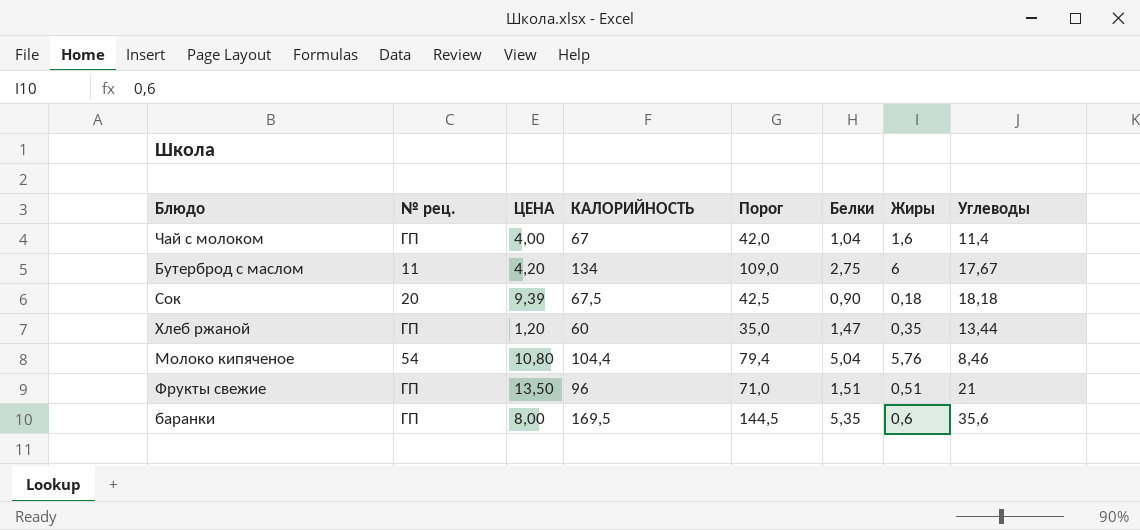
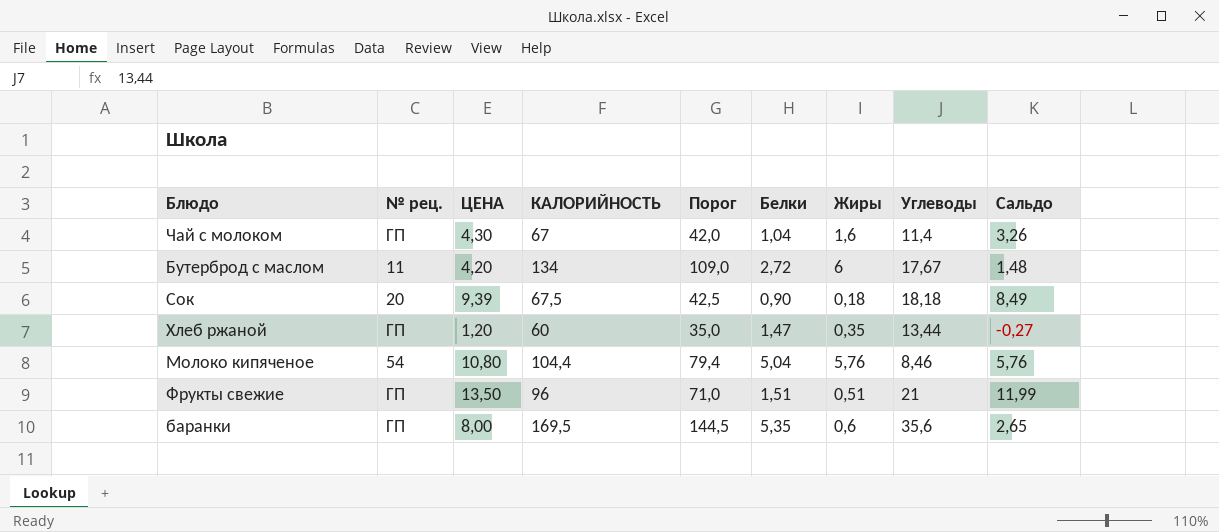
column Сальдо | formula: none -> [ЦЕНА] - [Белки]
Чай с молоком | ЦЕНА: 4,00 -> 4,30
Бутерброд с маслом | Белки: 2,75 -> 2,72

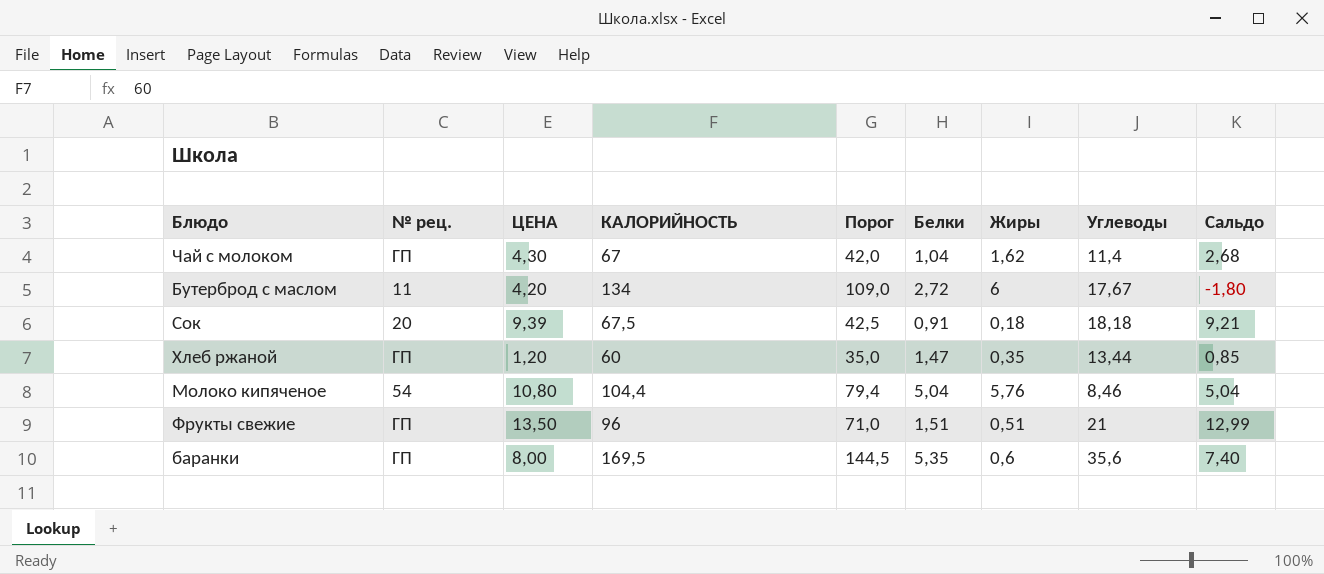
column Сальдо | formula: [ЦЕНА] - [Белки] -> [ЦЕНА] - [Жиры]
Чай с молоком | Жиры: 1,6 -> 1,62
Сок | Белки: 0,90 -> 0,91

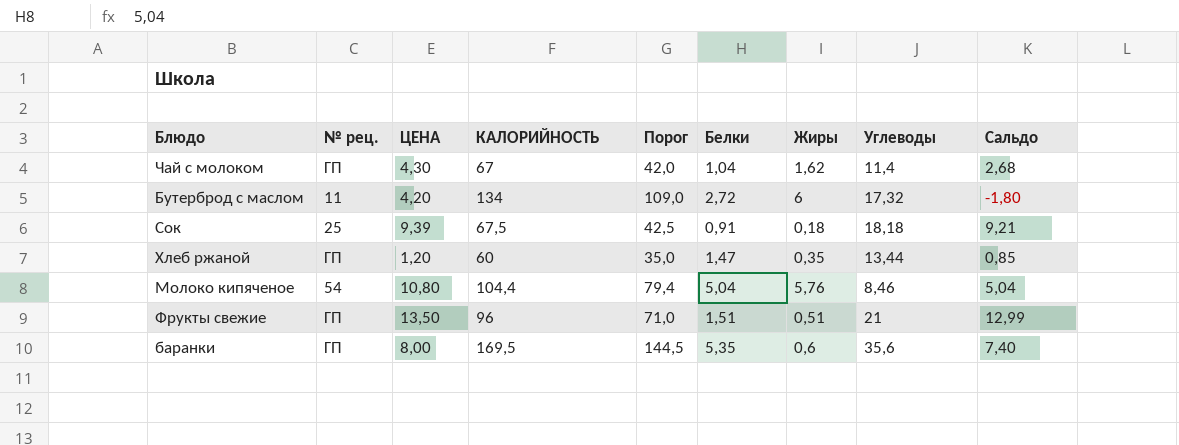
Бутерброд с маслом | Углеводы: 17,67 -> 17,32
Сок | № рец.: 20 -> 25

